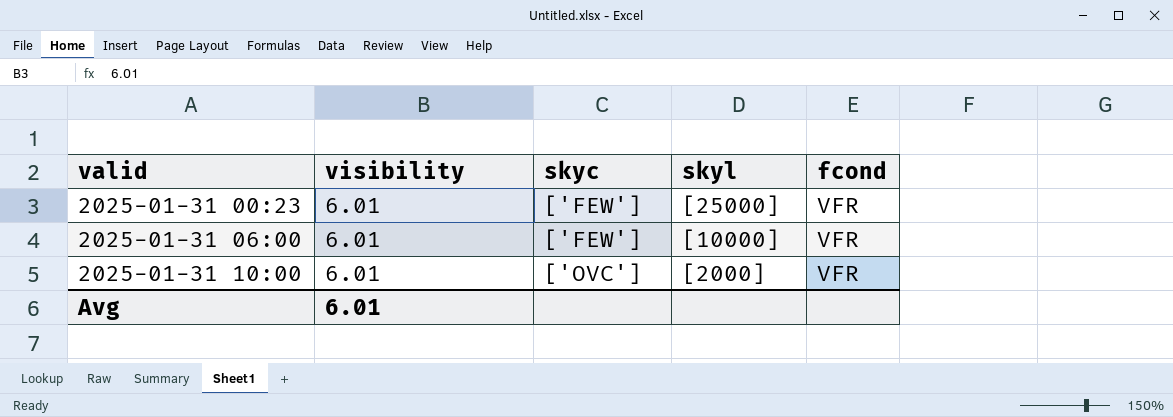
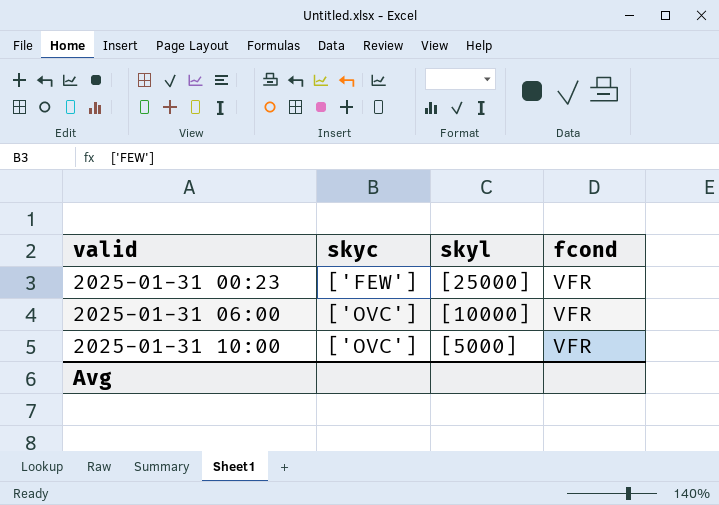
column visibility | position: 2 -> none
2025-01-31 06:00 | skyc: ['FEW'] -> ['OVC']
2025-01-31 10:00 | skyl: [2000] -> [5000]

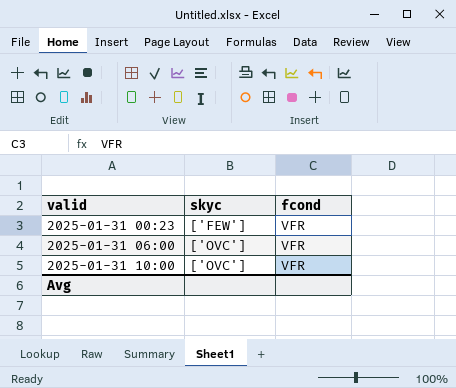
column skyl | position: 3 -> none

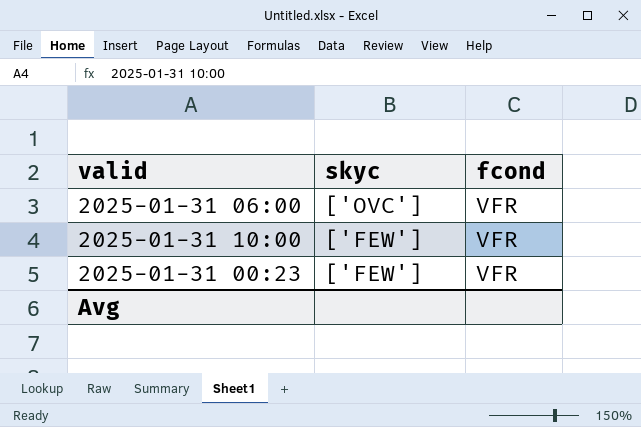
row order: valid ascending -> skyc descending
2025-01-31 10:00 | skyc: ['OVC'] -> ['FEW']

